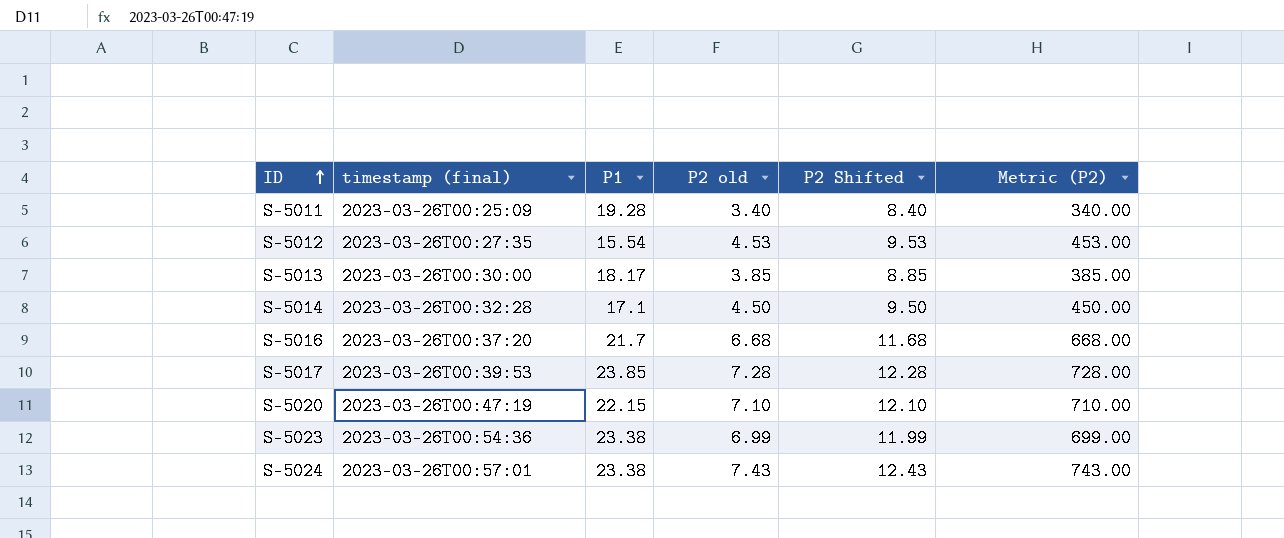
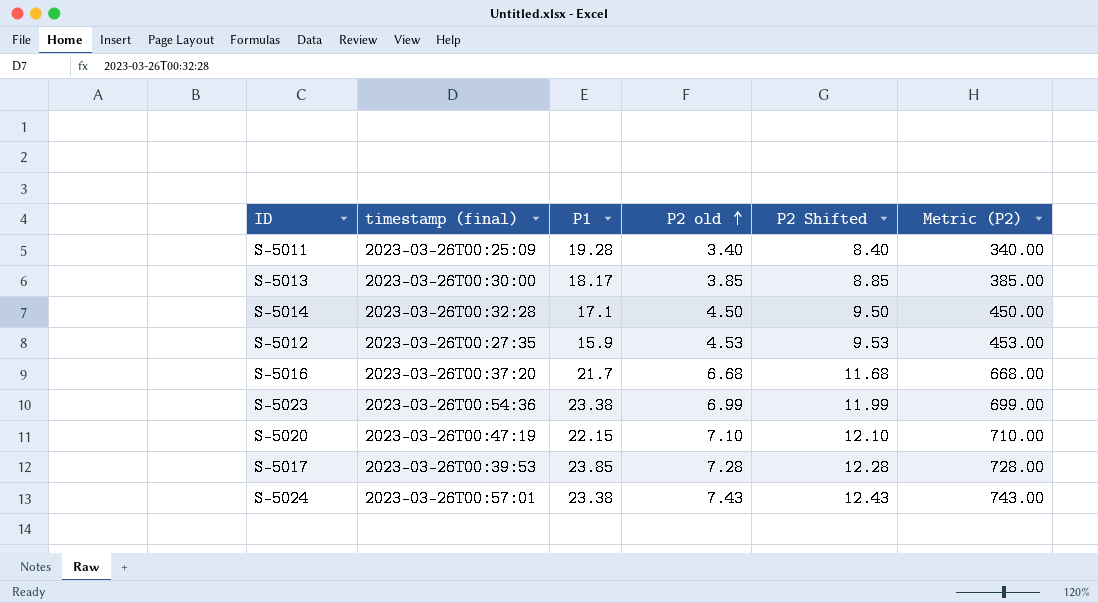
row order: ID ascending -> P2 old ascending
S-5012 | P1: 15.54 -> 15.9

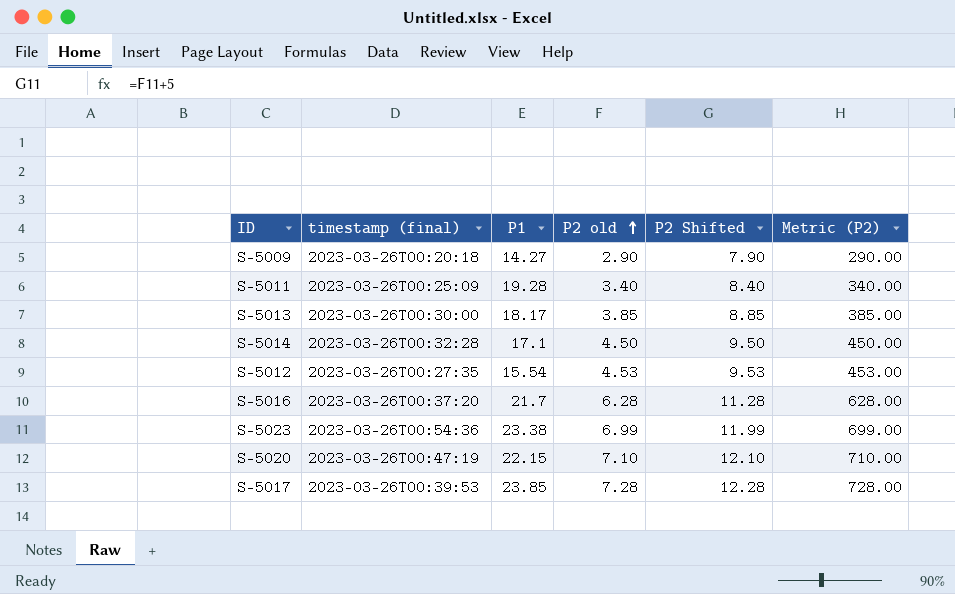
row S-5024: 2023-03-26T00:57:01 | 23.38 | 7.43 | 12.43 | 743.00 -> none
row S-5009: none -> 2023-03-26T00:20:18 | 14.27 | 2.90 | 7.90 | 290.00
S-5012 | P1: 15.9 -> 15.54
S-5016 | P2 old: 6.68 -> 6.28
S-5016 | P2 Shifted: 11.68 -> 11.28
S-5016 | Metric (P2): 668.00 -> 628.00

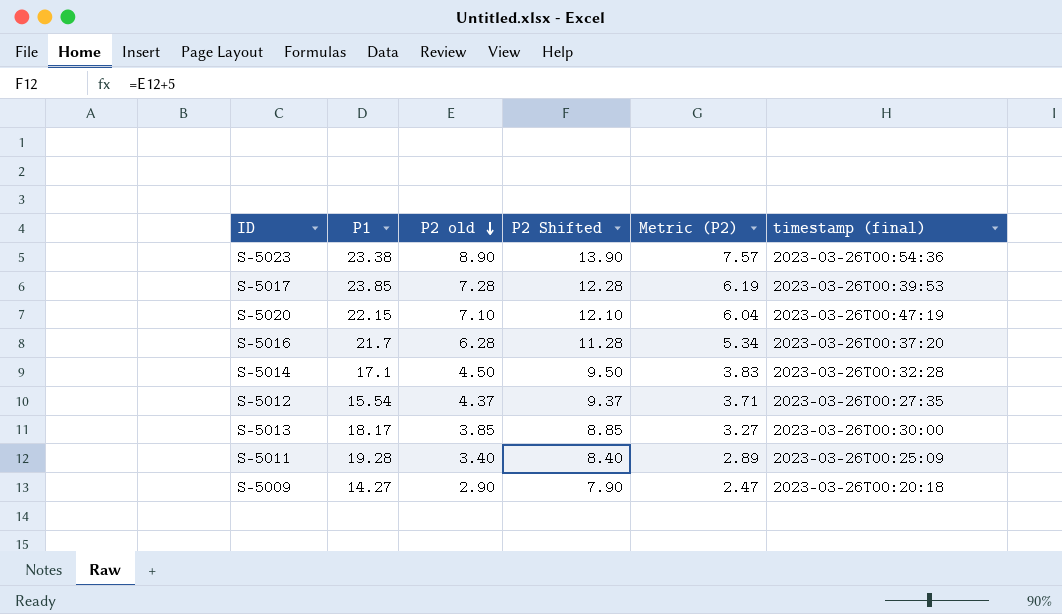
row order: P2 old ascending -> P2 old descending
column Metric (P2) | formula: [P2 old] * 100 -> [P2 old] * 0.85
column timestamp (final) | position: 2 -> 6
S-5023 | P2 old: 6.99 -> 8.90
S-5023 | P2 Shifted: 11.99 -> 13.90
S-5012 | P2 old: 4.53 -> 4.37
S-5012 | P2 Shifted: 9.53 -> 9.37

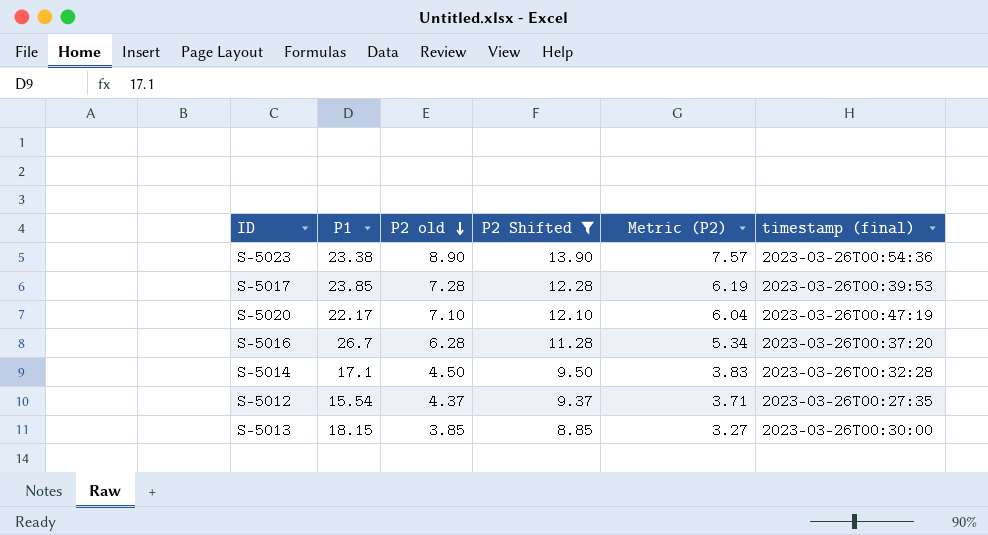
filter: none -> P2 Shifted >= 8.85
S-5020 | P1: 22.15 -> 22.17
S-5016 | P1: 21.7 -> 26.7
S-5013 | P1: 18.17 -> 18.15

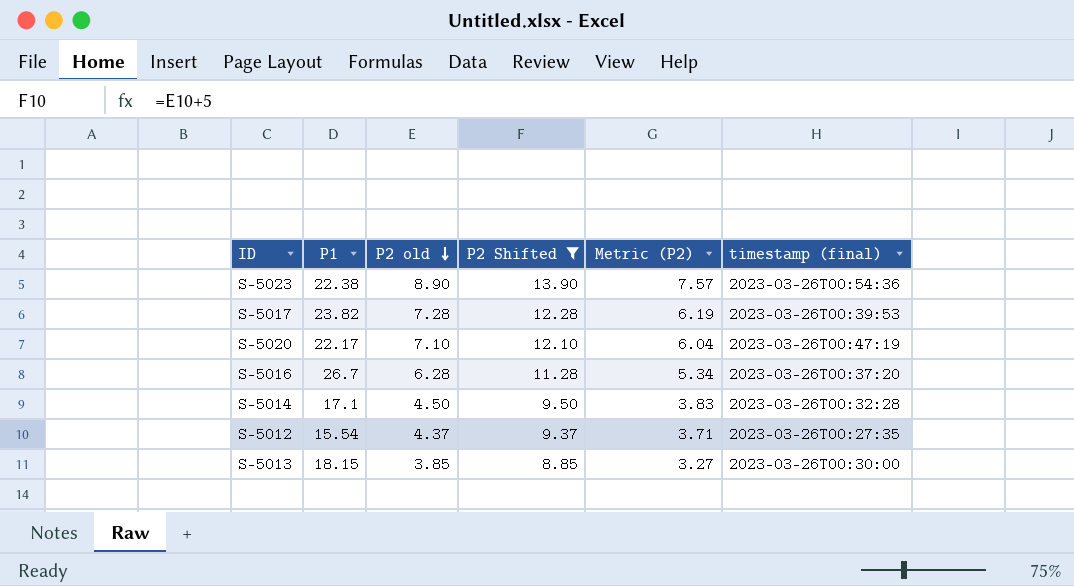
S-5023 | P1: 23.38 -> 22.38
S-5017 | P1: 23.85 -> 23.82

